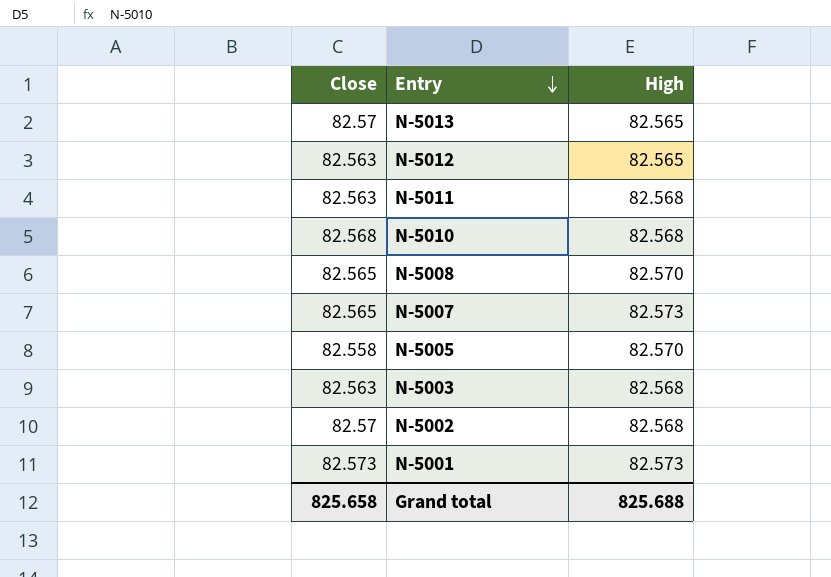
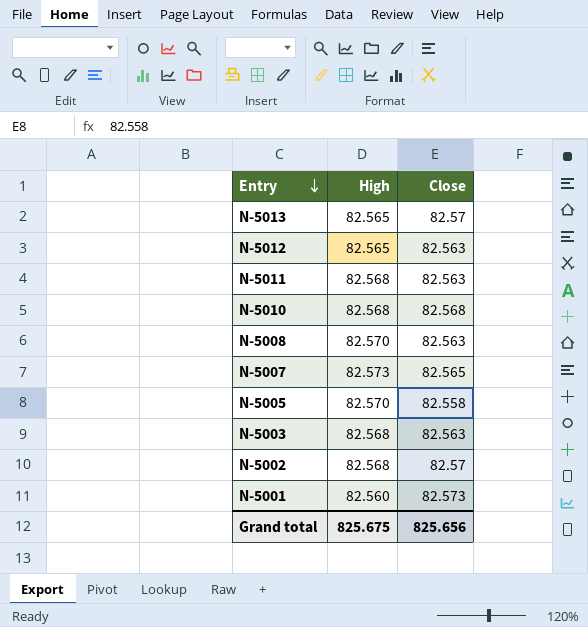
column Close | position: 1 -> 3
N-5008 | Close: 82.565 -> 82.563
N-5001 | High: 82.573 -> 82.560
Grand total | High: 825.688 -> 825.675
Grand total | Close: 825.658 -> 825.656

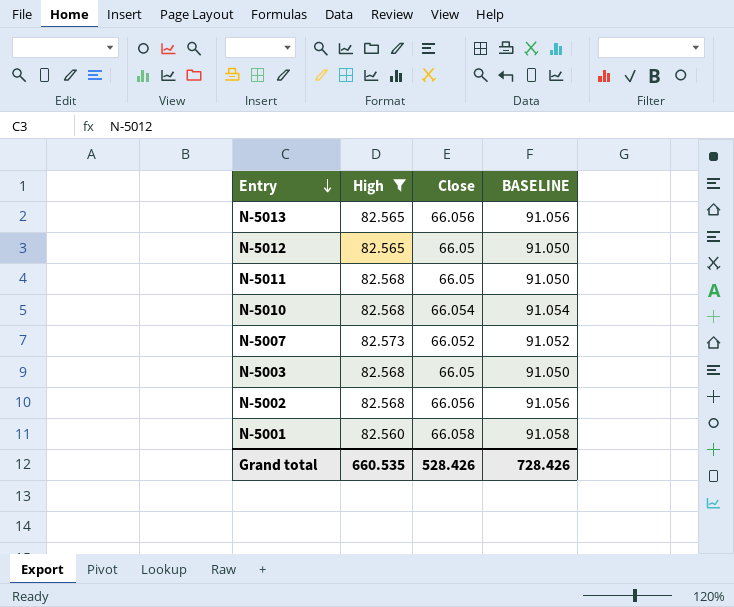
filter: none -> High != 82.570
column BASELINE | formula: none -> [Close] + 25
N-5013 | Close: 82.57 -> 66.056
N-5012 | Close: 82.563 -> 66.05
N-5011 | Close: 82.563 -> 66.05
N-5010 | Close: 82.568 -> 66.054
N-5007 | Close: 82.565 -> 66.052
N-5003 | Close: 82.563 -> 66.05
N-5002 | Close: 82.57 -> 66.056
N-5001 | Close: 82.573 -> 66.058
Grand total | High: 825.675 -> 660.535
Grand total | Close: 825.656 -> 528.426

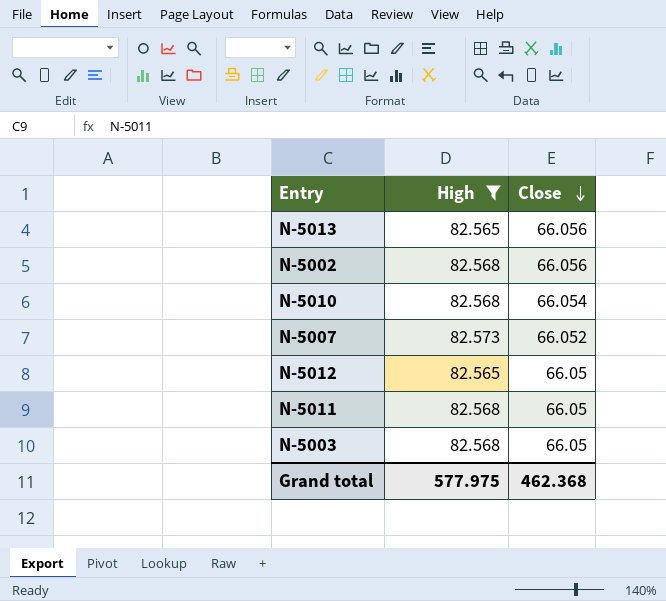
row order: Entry descending -> Close descending
column BASELINE | formula: [Close] + 25 -> none
row N-5001: 82.560 | 66.058 | 91.058 -> none
Grand total | High: 660.535 -> 577.975
Grand total | Close: 528.426 -> 462.368

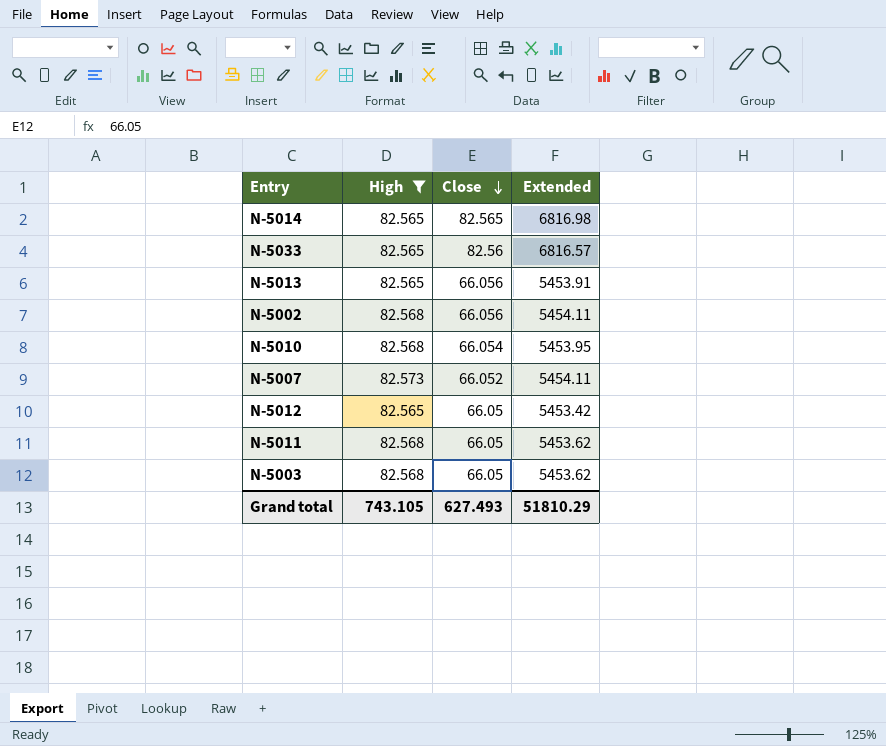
column Extended | formula: none -> [High] * [Close]
row N-5014: none -> 82.565 | 82.565 | 6816.98
row N-5033: none -> 82.565 | 82.56 | 6816.57
Grand total | High: 577.975 -> 743.105
Grand total | Close: 462.368 -> 627.493

